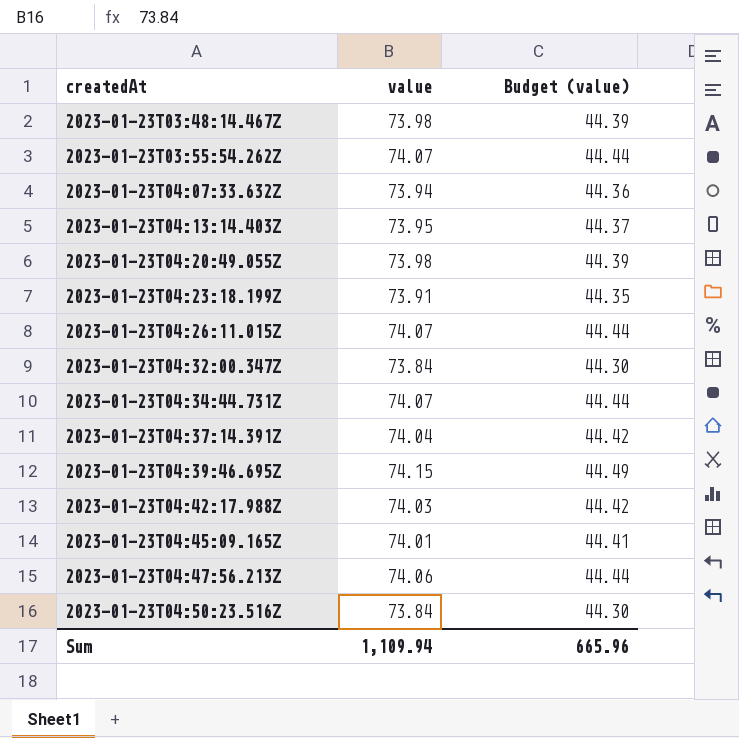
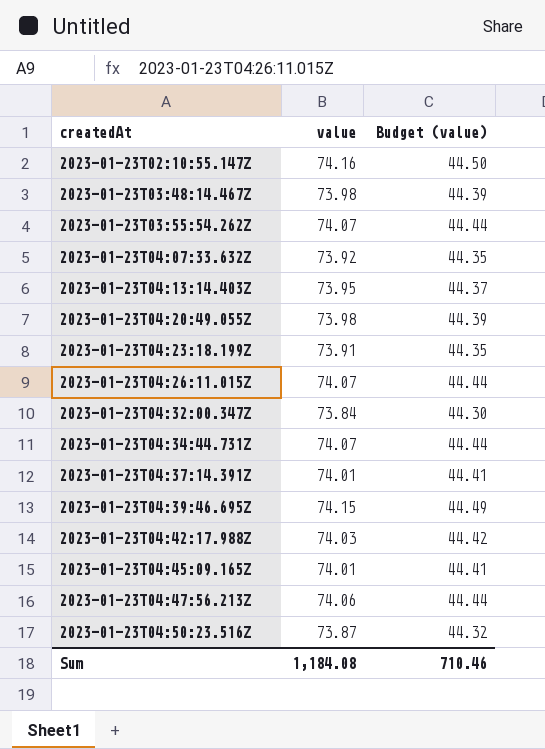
row 2023-01-23T02:10:55.147Z: none -> 74.16 | 44.50
2023-01-23T04:07:33.632Z | value: 73.94 -> 73.92
2023-01-23T04:07:33.632Z | Budget (value): 44.36 -> 44.35
2023-01-23T04:37:14.391Z | value: 74.04 -> 74.01
2023-01-23T04:37:14.391Z | Budget (value): 44.42 -> 44.41
2023-01-23T04:50:23.516Z | value: 73.84 -> 73.87
2023-01-23T04:50:23.516Z | Budget (value): 44.30 -> 44.32
Sum | value: 1,109.94 -> 1,184.08
Sum | Budget (value): 665.96 -> 710.46

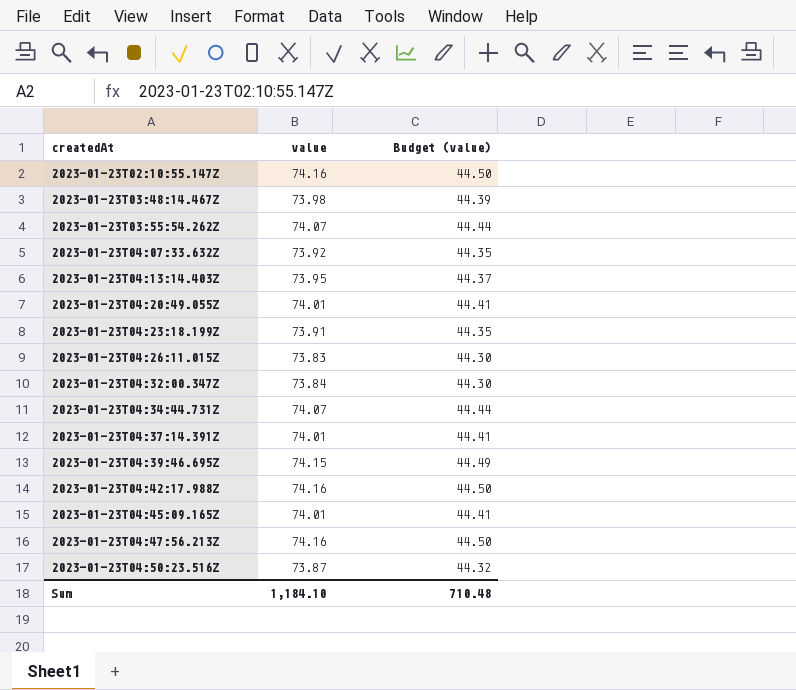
2023-01-23T04:20:49.055Z | value: 73.98 -> 74.01
2023-01-23T04:20:49.055Z | Budget (value): 44.39 -> 44.41
2023-01-23T04:26:11.015Z | value: 74.07 -> 73.83
2023-01-23T04:26:11.015Z | Budget (value): 44.44 -> 44.30
2023-01-23T04:42:17.988Z | value: 74.03 -> 74.16
2023-01-23T04:42:17.988Z | Budget (value): 44.42 -> 44.50
2023-01-23T04:47:56.213Z | value: 74.06 -> 74.16
2023-01-23T04:47:56.213Z | Budget (value): 44.44 -> 44.50
Sum | value: 1,184.08 -> 1,184.10
Sum | Budget (value): 710.46 -> 710.48

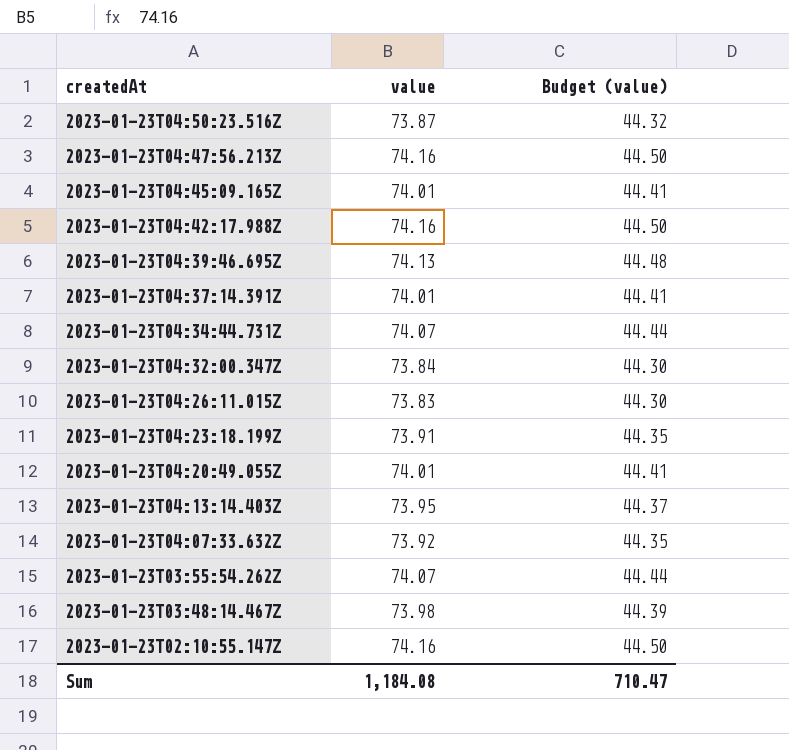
row order: createdAt ascending -> createdAt descending
2023-01-23T04:39:46.695Z | value: 74.15 -> 74.13
2023-01-23T04:39:46.695Z | Budget (value): 44.49 -> 44.48
Sum | value: 1,184.10 -> 1,184.08
Sum | Budget (value): 710.48 -> 710.47

